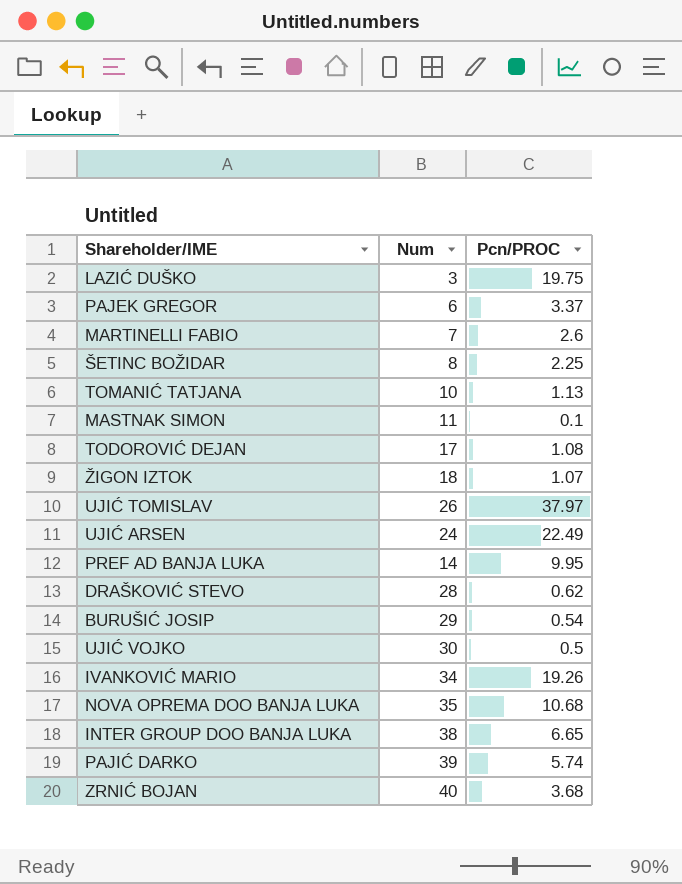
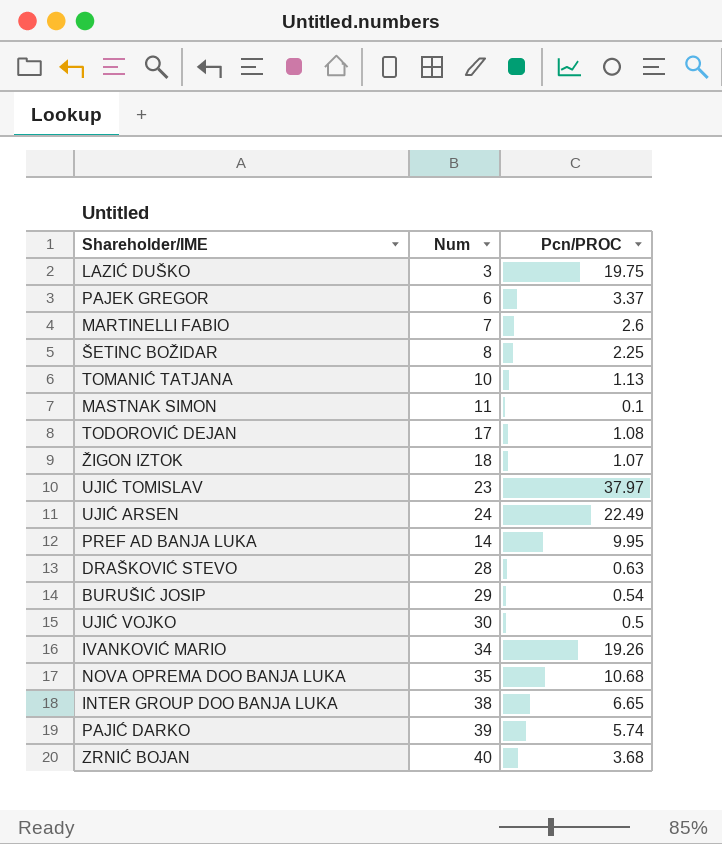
UJIĆ TOMISLAV | Num: 26 -> 23
DRAŠKOVIĆ STEVO | Pcn/PROC: 0.62 -> 0.63

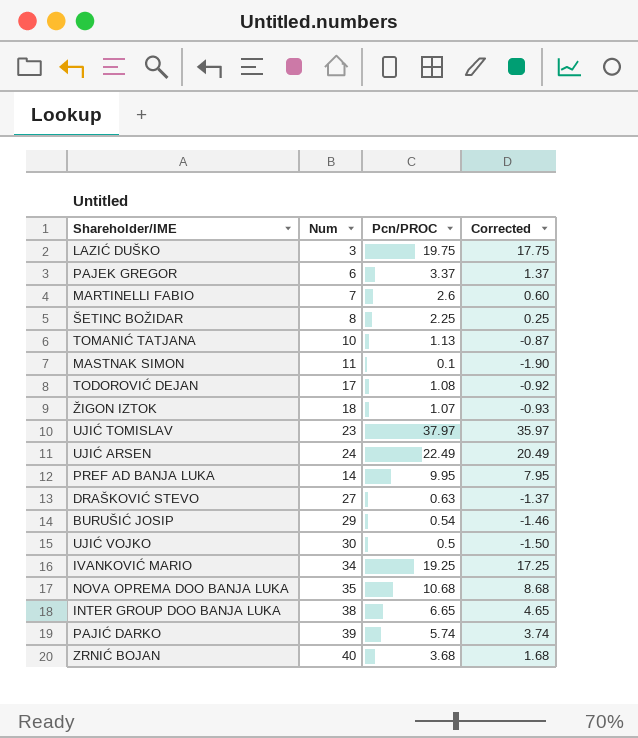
column Corrected | formula: none -> [Pcn/PROC] - 2
DRAŠKOVIĆ STEVO | Num: 28 -> 27
IVANKOVIĆ MARIO | Pcn/PROC: 19.26 -> 19.25

